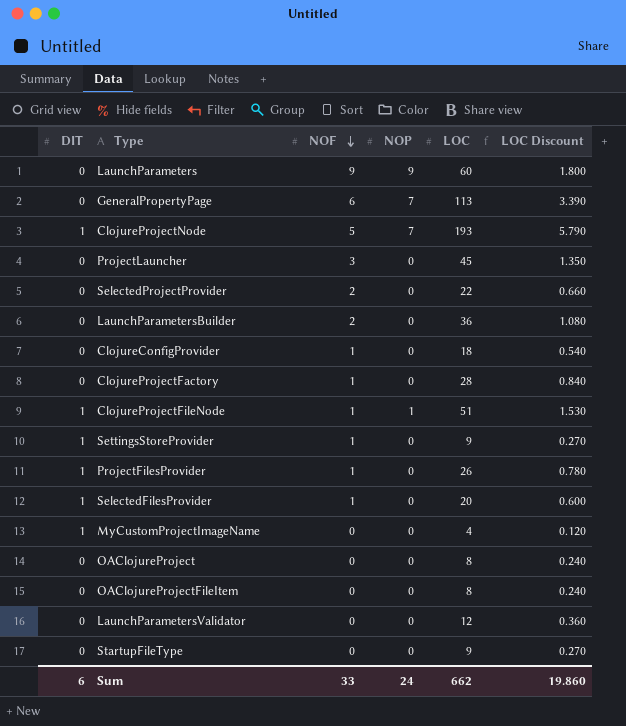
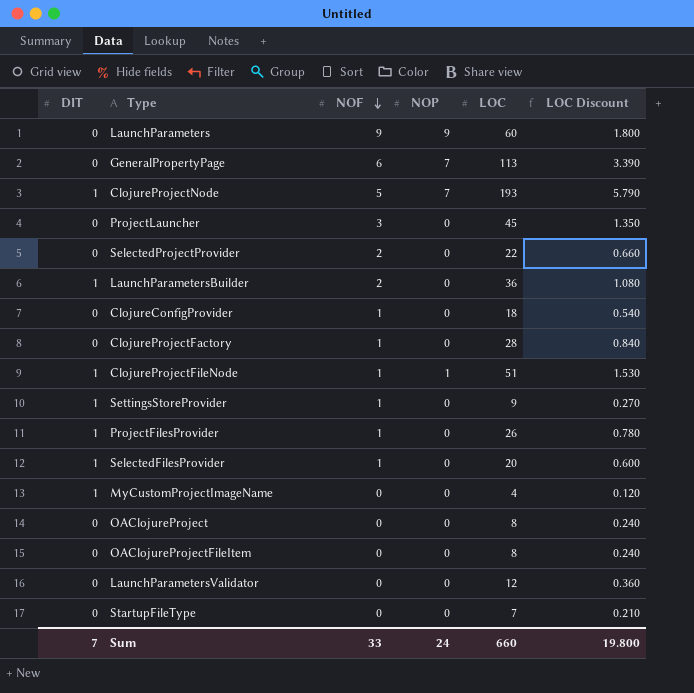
LaunchParametersBuilder | DIT: 0 -> 1
StartupFileType | LOC: 9 -> 7
StartupFileType | LOC Discount: 0.270 -> 0.210
Sum | DIT: 6 -> 7
Sum | LOC: 662 -> 660
Sum | LOC Discount: 19.860 -> 19.800

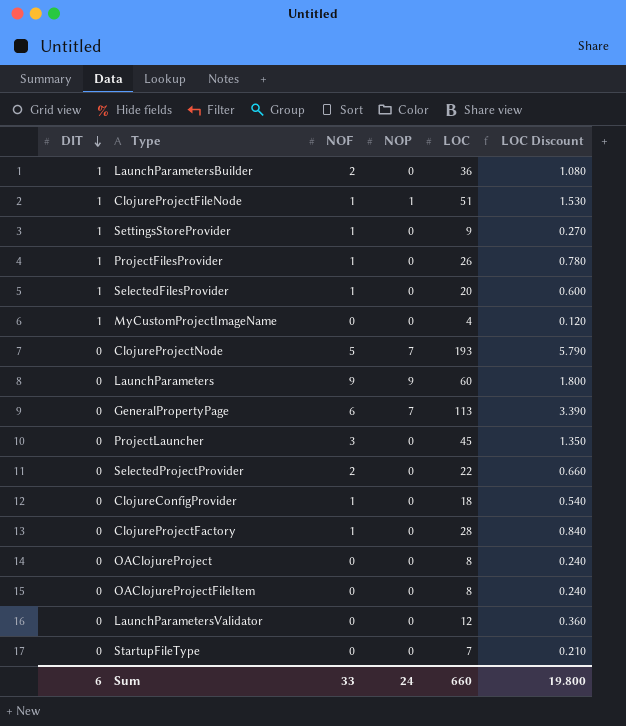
row order: NOF descending -> DIT descending
ClojureProjectNode | DIT: 1 -> 0
Sum | DIT: 7 -> 6

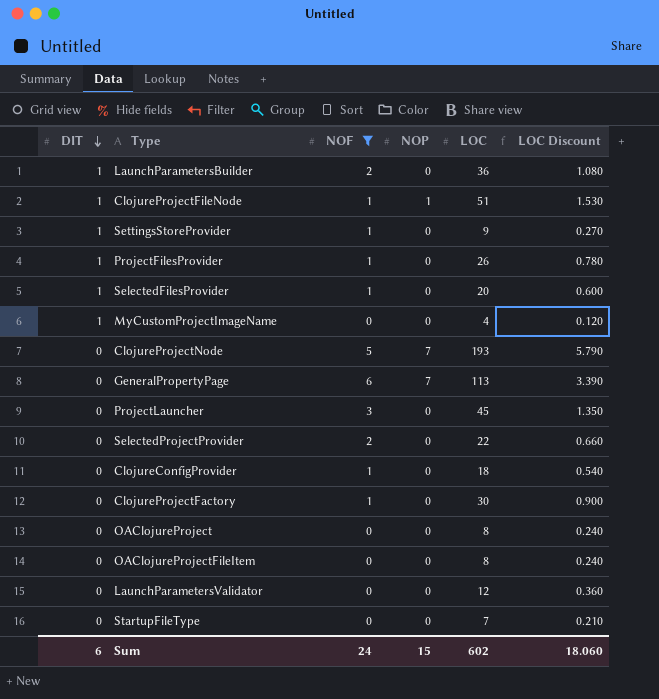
filter: none -> NOF != 9
ClojureProjectFactory | LOC: 28 -> 30
ClojureProjectFactory | LOC Discount: 0.840 -> 0.900
Sum | NOF: 33 -> 24
Sum | NOP: 24 -> 15
Sum | LOC: 660 -> 602
Sum | LOC Discount: 19.800 -> 18.060

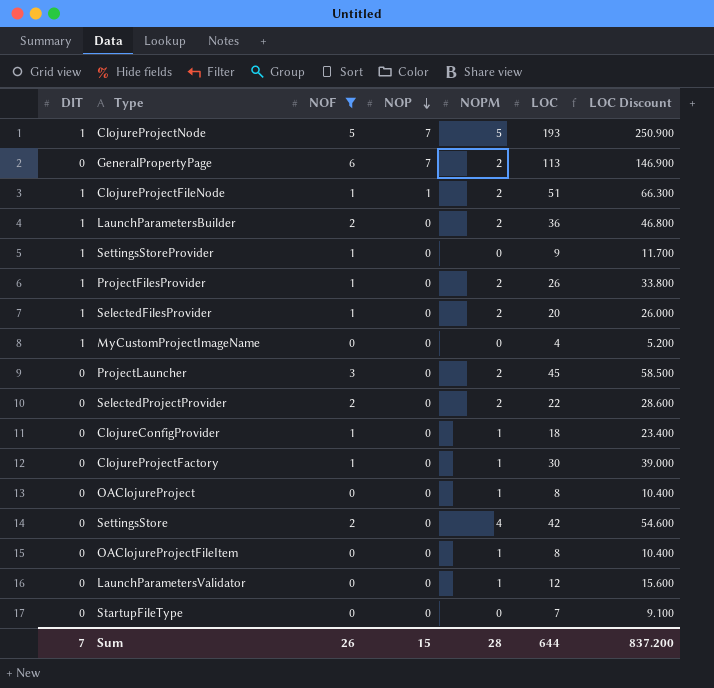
row order: DIT descending -> NOP descending
column NOPM | position: none -> 5
column LOC Discount | formula: [LOC] * 0.03 -> [LOC] * 1.3
ClojureProjectNode | DIT: 0 -> 1
row SettingsStore: none -> 0 | 2 | 0 | 4 | 42 | 54.600
Sum | DIT: 6 -> 7
Sum | NOF: 24 -> 26
Sum | LOC: 602 -> 644
Sum | LOC Discount: 18.060 -> 837.200

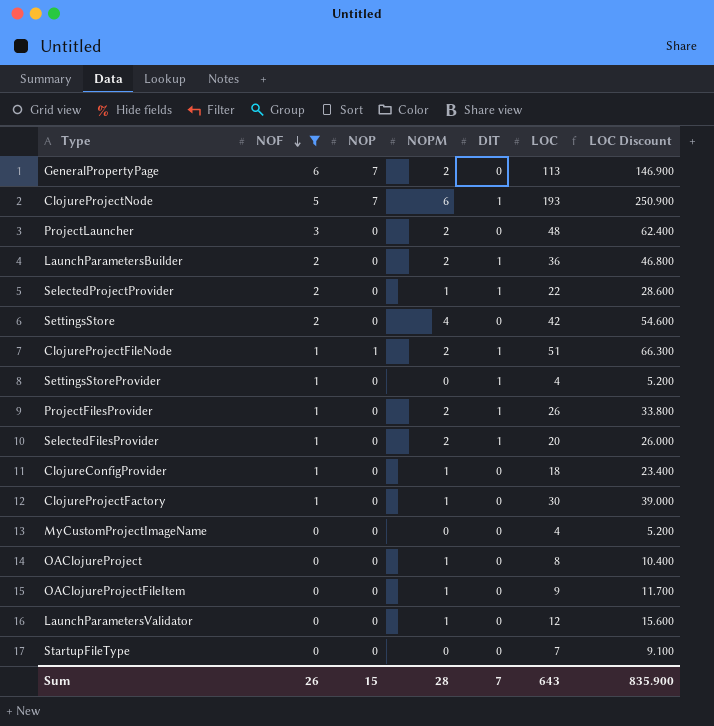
row order: NOP descending -> NOF descending
column DIT | position: 1 -> 5
ClojureProjectNode | NOPM: 5 -> 6
ProjectLauncher | LOC: 45 -> 48
ProjectLauncher | LOC Discount: 58.500 -> 62.400
SelectedProjectProvider | NOPM: 2 -> 1
SelectedProjectProvider | DIT: 0 -> 1
SettingsStoreProvider | LOC: 9 -> 4
SettingsStoreProvider | LOC Discount: 11.700 -> 5.200
MyCustomProjectImageName | DIT: 1 -> 0
OAClojureProjectFileItem | LOC: 8 -> 9
OAClojureProjectFileItem | LOC Discount: 10.400 -> 11.700
Sum | LOC: 644 -> 643
Sum | LOC Discount: 837.200 -> 835.900

